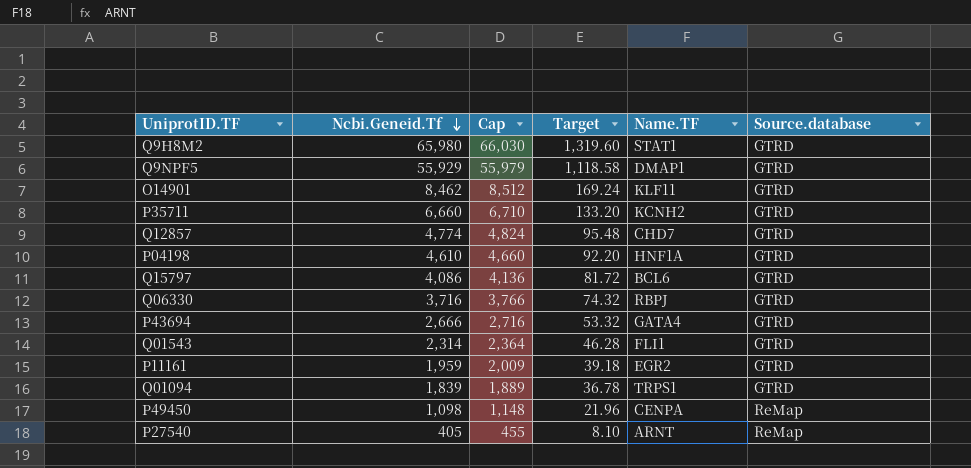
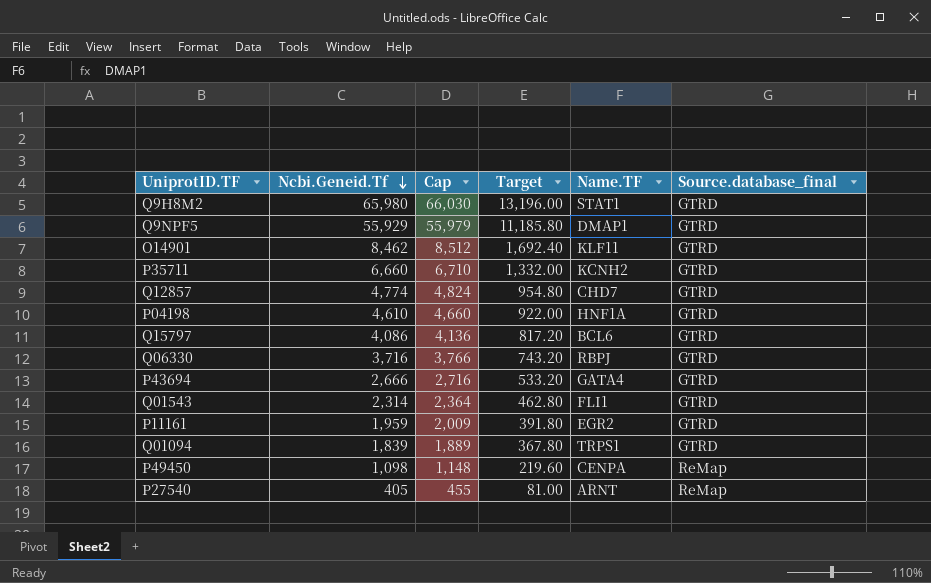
column Target | formula: [Ncbi.Geneid.Tf] * 0.02 -> [Ncbi.Geneid.Tf] * 0.2
column name: Source.database -> Source.database_final

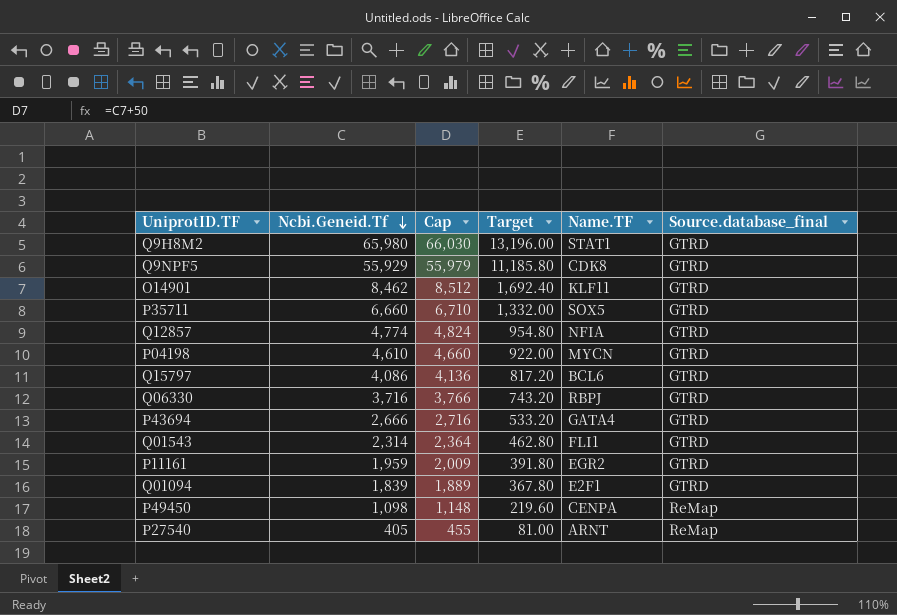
Q9NPF5 | Name.TF: DMAP1 -> CDK8
P35711 | Name.TF: KCNH2 -> SOX5
Q12857 | Name.TF: CHD7 -> NFIA
P04198 | Name.TF: HNF1A -> MYCN
Q01094 | Name.TF: TRPS1 -> E2F1

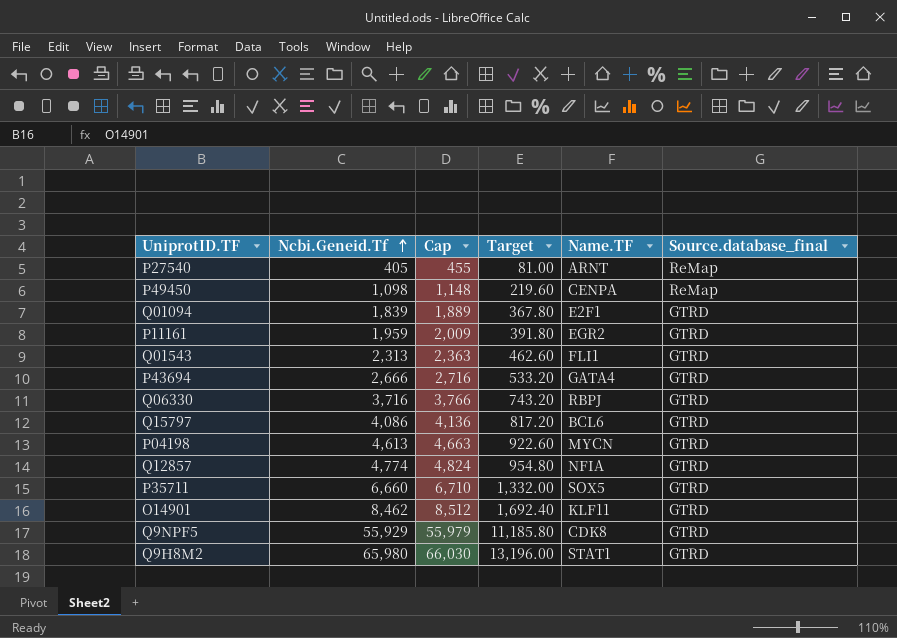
row order: Ncbi.Geneid.Tf descending -> Ncbi.Geneid.Tf ascending
Q01543 | Ncbi.Geneid.Tf: 2,314 -> 2,313
Q01543 | Cap: 2,364 -> 2,363
Q01543 | Target: 462.80 -> 462.60
P04198 | Ncbi.Geneid.Tf: 4,610 -> 4,613
P04198 | Cap: 4,660 -> 4,663
P04198 | Target: 922.00 -> 922.60

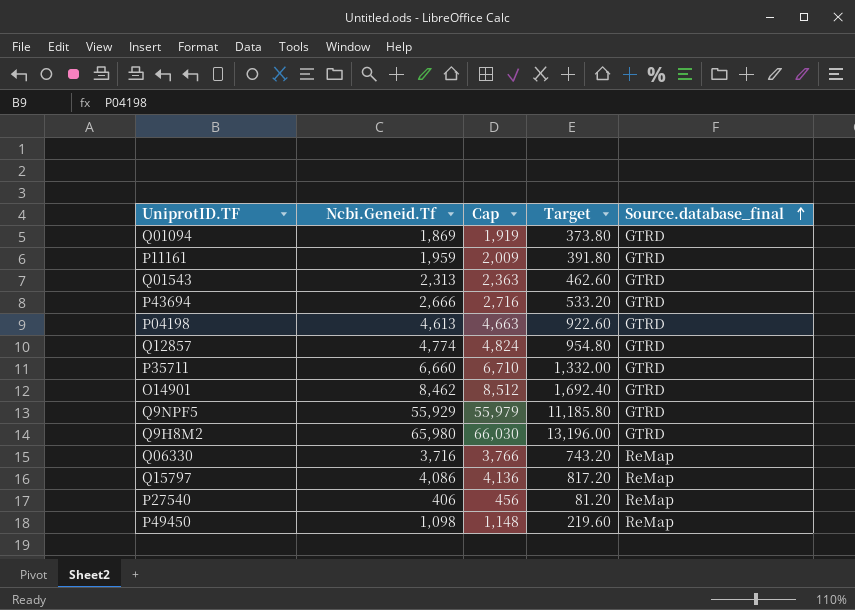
row order: Ncbi.Geneid.Tf ascending -> Source.database_final ascending
column Name.TF | position: 5 -> none
Q01094 | Ncbi.Geneid.Tf: 1,839 -> 1,869
Q01094 | Cap: 1,889 -> 1,919
Q01094 | Target: 367.80 -> 373.80
Q06330 | Source.database_final: GTRD -> ReMap
Q15797 | Source.database_final: GTRD -> ReMap
P27540 | Ncbi.Geneid.Tf: 405 -> 406
P27540 | Cap: 455 -> 456
P27540 | Target: 81.00 -> 81.20

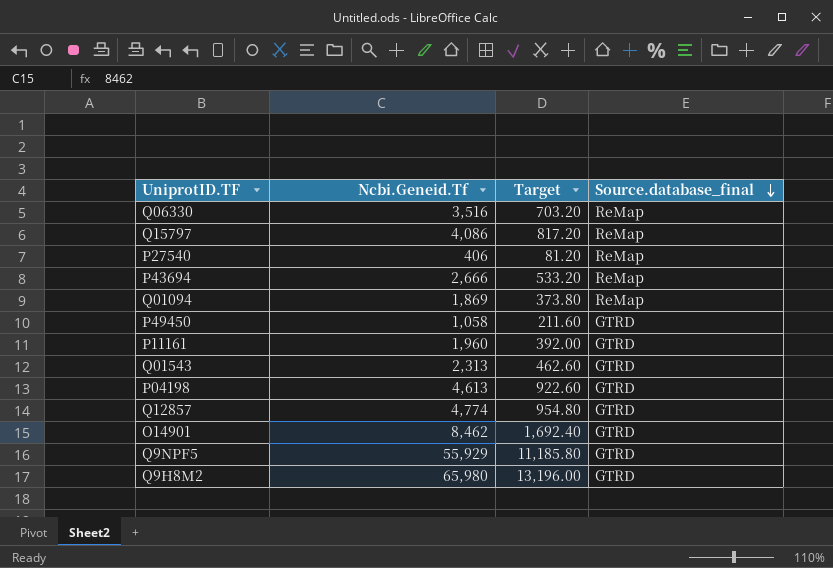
row order: Source.database_final ascending -> Source.database_final descending
column Cap | formula: [Ncbi.Geneid.Tf] + 50 -> none
row P35711: 6,660 | 6,710 | 1,332.00 | GTRD -> none
Q06330 | Ncbi.Geneid.Tf: 3,716 -> 3,516
Q06330 | Target: 743.20 -> 703.20
P43694 | Source.database_final: GTRD -> ReMap
Q01094 | Source.database_final: GTRD -> ReMap
P49450 | Ncbi.Geneid.Tf: 1,098 -> 1,058
P49450 | Target: 219.60 -> 211.60
P49450 | Source.database_final: ReMap -> GTRD
P11161 | Ncbi.Geneid.Tf: 1,959 -> 1,960
P11161 | Target: 391.80 -> 392.00

